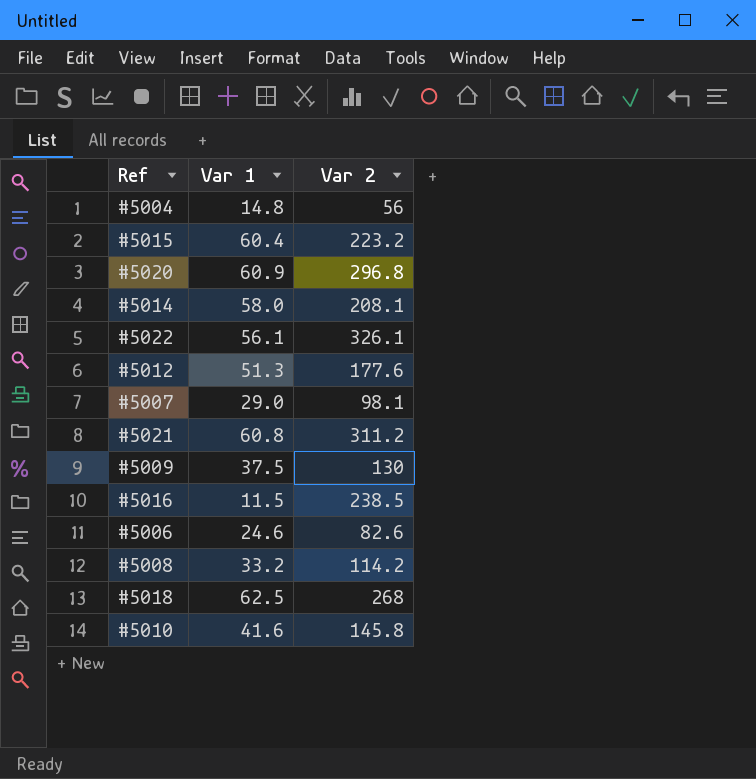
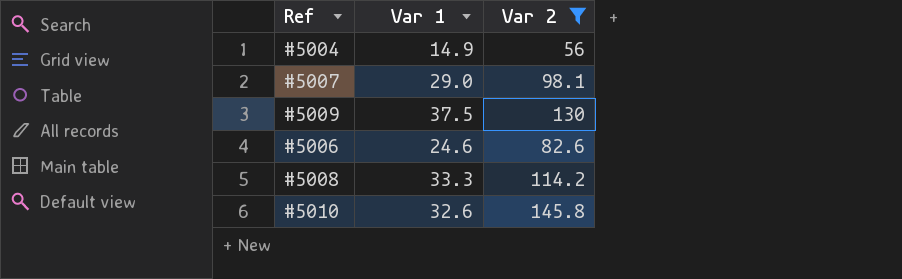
filter: none -> Var 2 <= 145.8
#5004 | Var 1: 14.8 -> 14.9
#5008 | Var 1: 33.2 -> 33.3
#5010 | Var 1: 41.6 -> 32.6

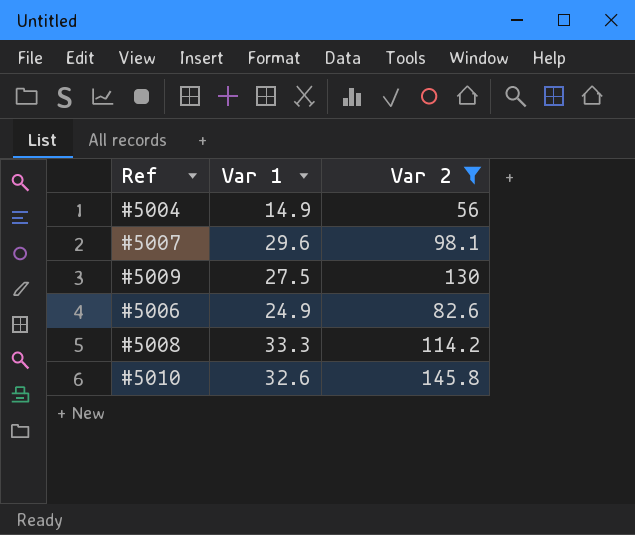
#5007 | Var 1: 29.0 -> 29.6
#5009 | Var 1: 37.5 -> 27.5
#5006 | Var 1: 24.6 -> 24.9

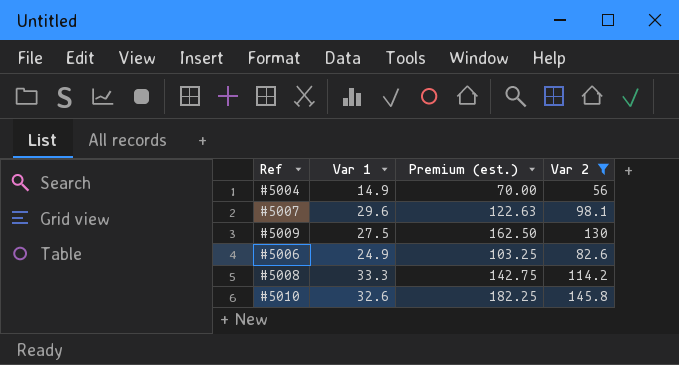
column Premium (est.) | formula: none -> [Var 2] * 1.25

